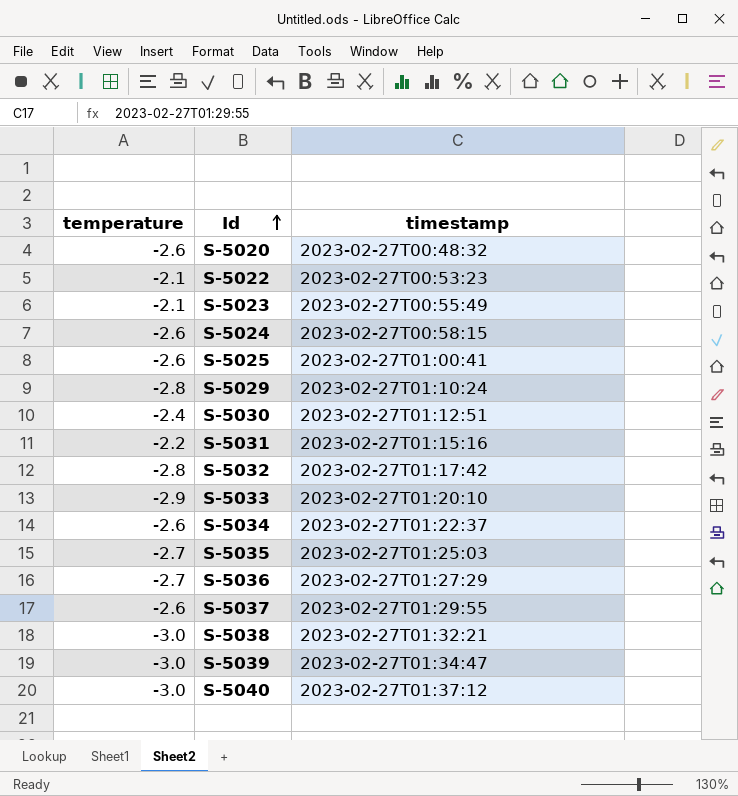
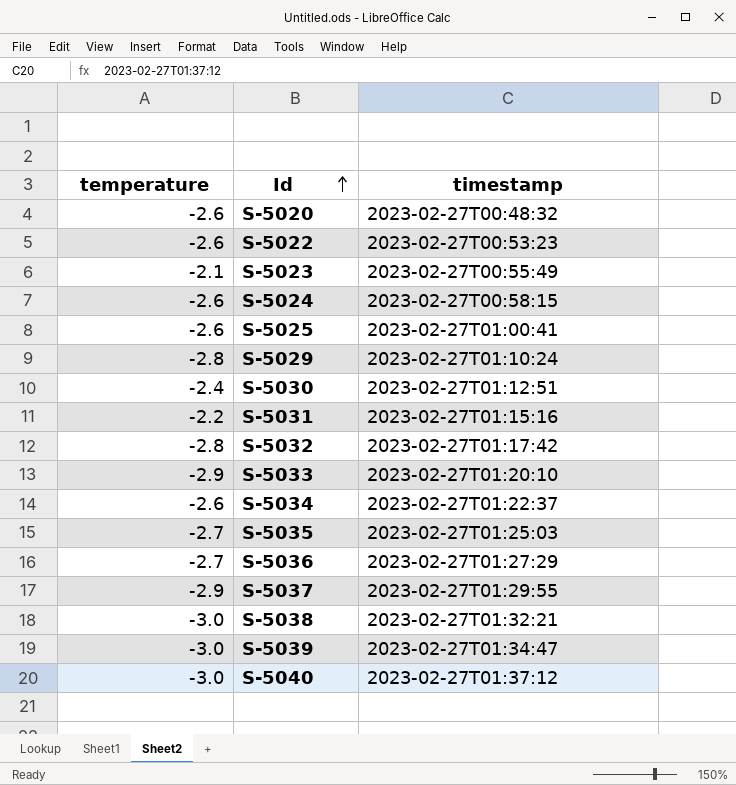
S-5022 | temperature: -2.1 -> -2.6
S-5037 | temperature: -2.6 -> -2.9

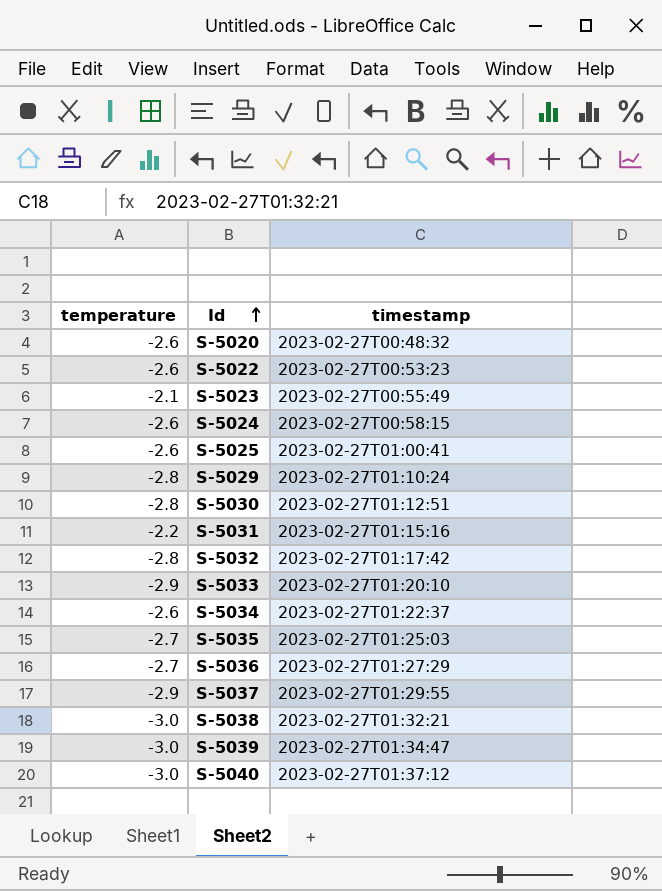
S-5030 | temperature: -2.4 -> -2.8

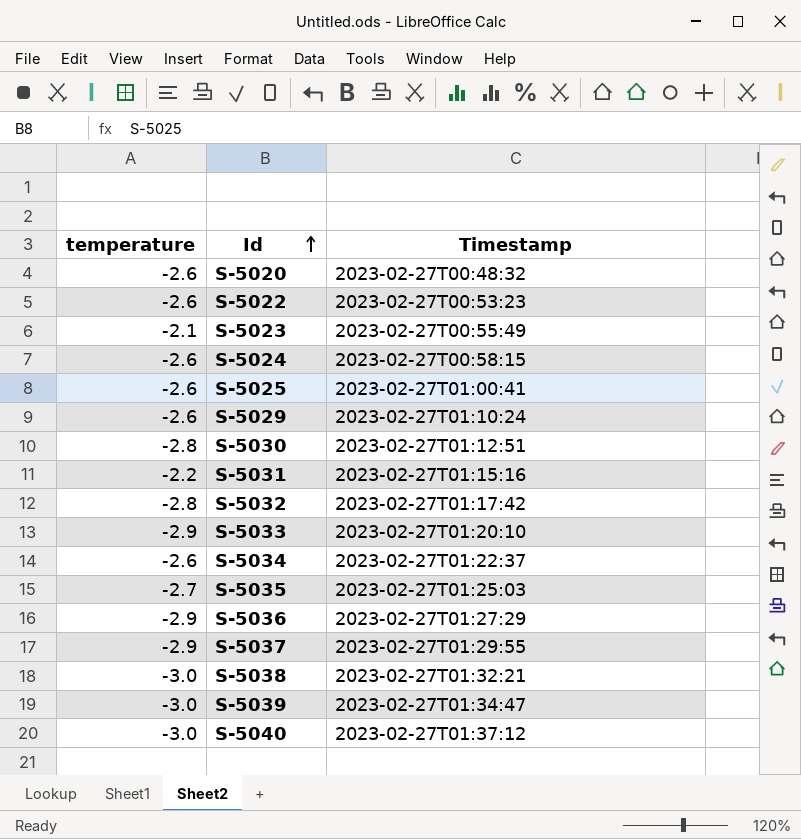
column name: timestamp -> Timestamp
S-5029 | temperature: -2.8 -> -2.6
S-5036 | temperature: -2.7 -> -2.9

